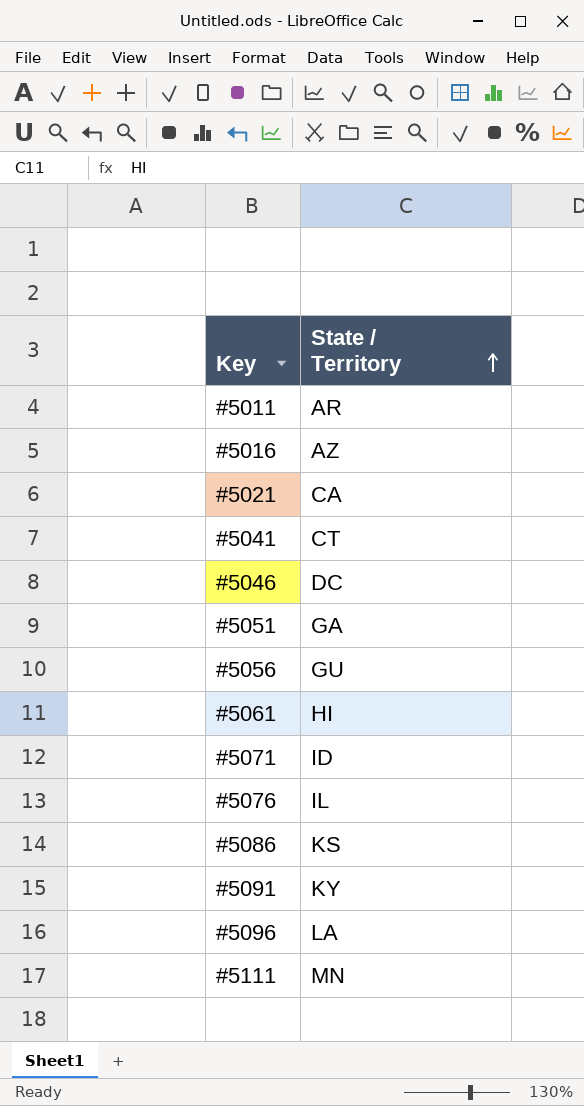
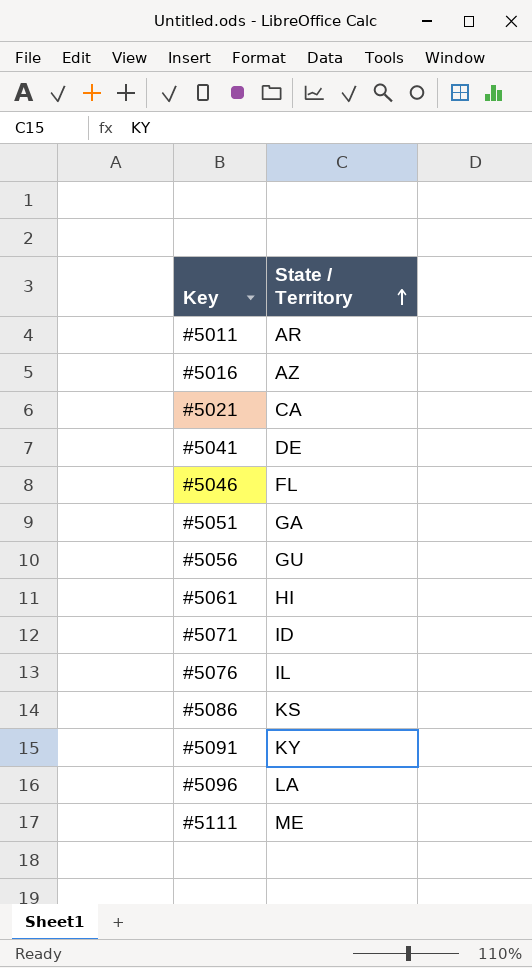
#5041 | State / Territory: CT -> DE
#5046 | State / Territory: DC -> FL
#5111 | State / Territory: MN -> ME

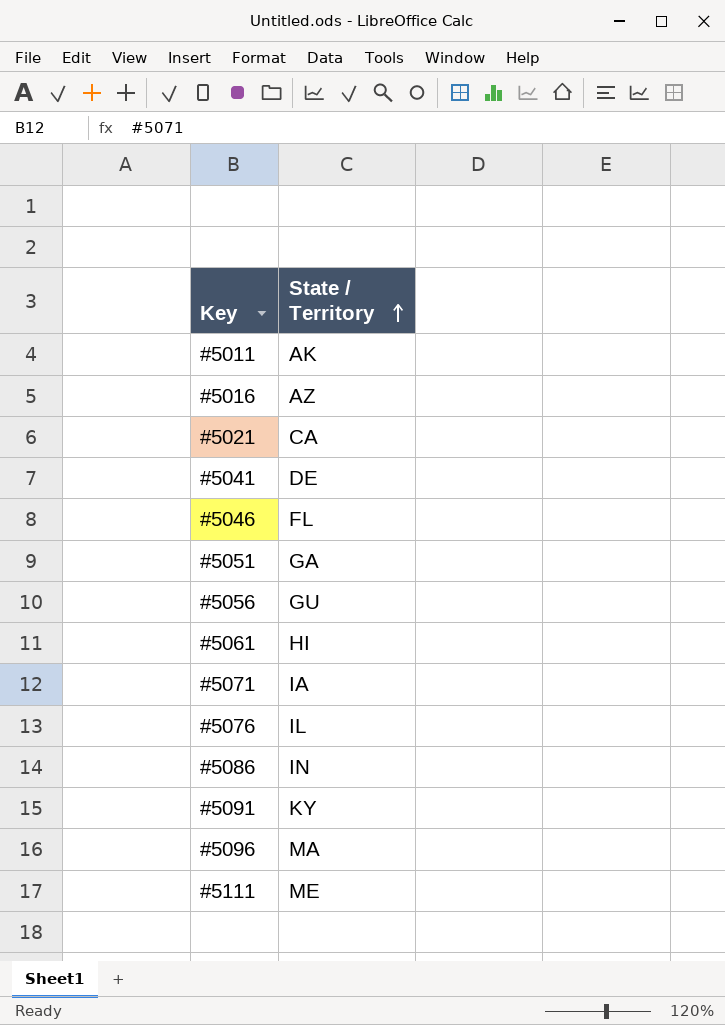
#5011 | State / Territory: AR -> AK
#5071 | State / Territory: ID -> IA
#5086 | State / Territory: KS -> IN
#5096 | State / Territory: LA -> MA

